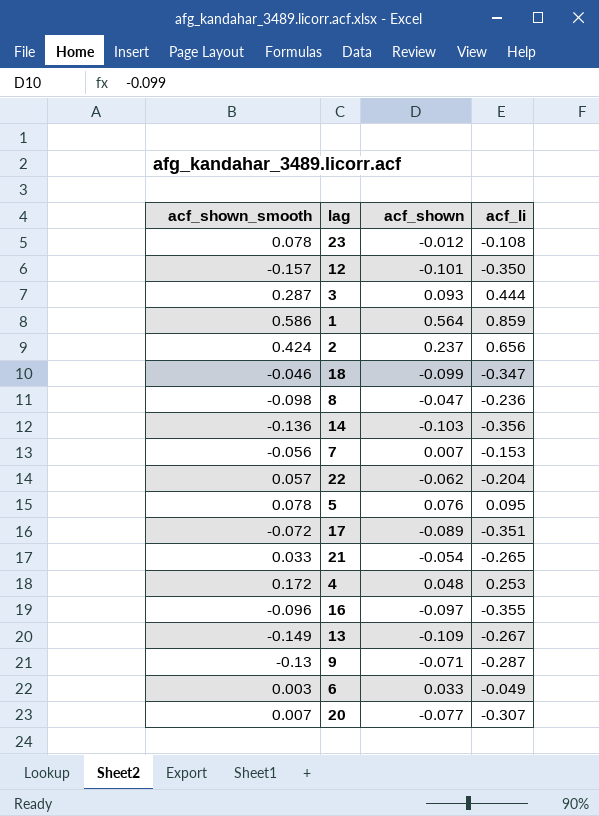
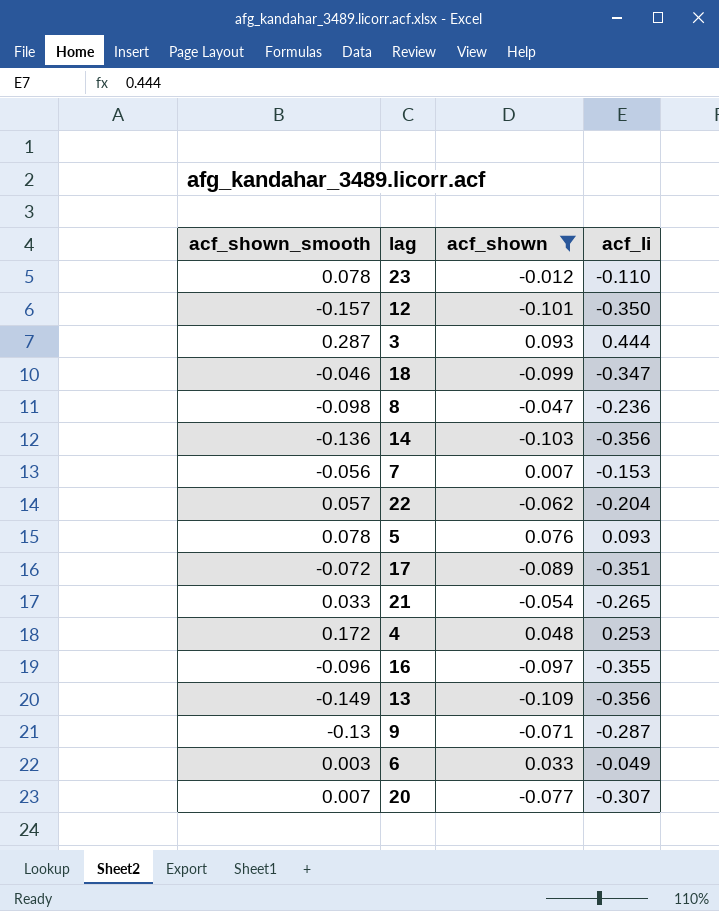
filter: none -> acf_shown <= 0.093
23 | acf_li: -0.108 -> -0.110
5 | acf_li: 0.095 -> 0.093
13 | acf_li: -0.267 -> -0.356

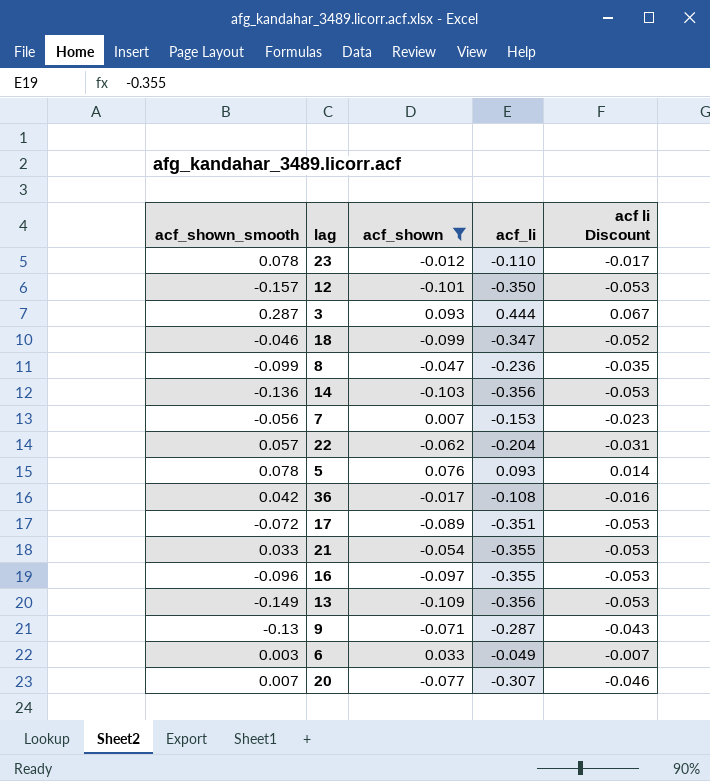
column acf li Discount | formula: none -> [acf_li] * 0.15
row 4: 0.172 | 0.048 | 0.253 -> none
8 | acf_shown_smooth: -0.098 -> -0.099
row 36: none -> 0.042 | -0.017 | -0.108 | -0.016
21 | acf_li: -0.265 -> -0.355

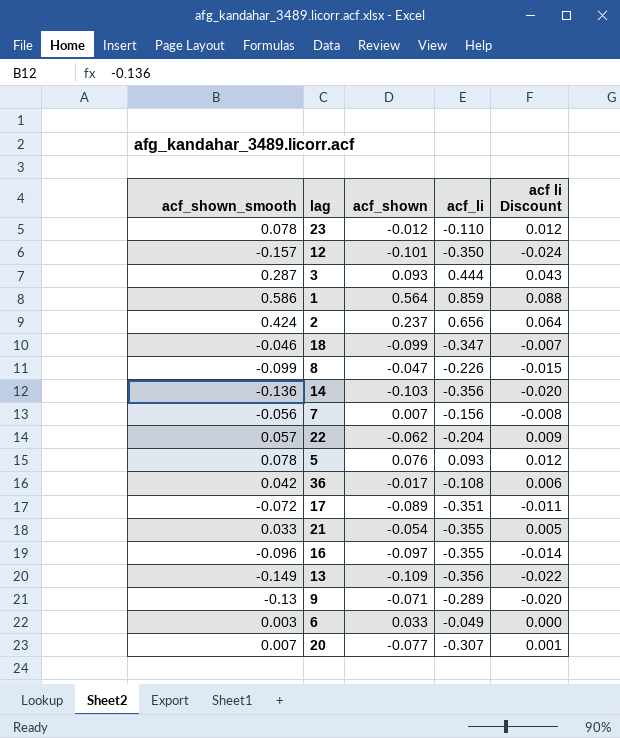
filter: acf_shown <= 0.093 -> none
column acf li Discount | formula: [acf_li] * 0.15 -> [acf_shown_smooth] * 0.15
8 | acf_li: -0.236 -> -0.226
7 | acf_li: -0.153 -> -0.156
9 | acf_li: -0.287 -> -0.289

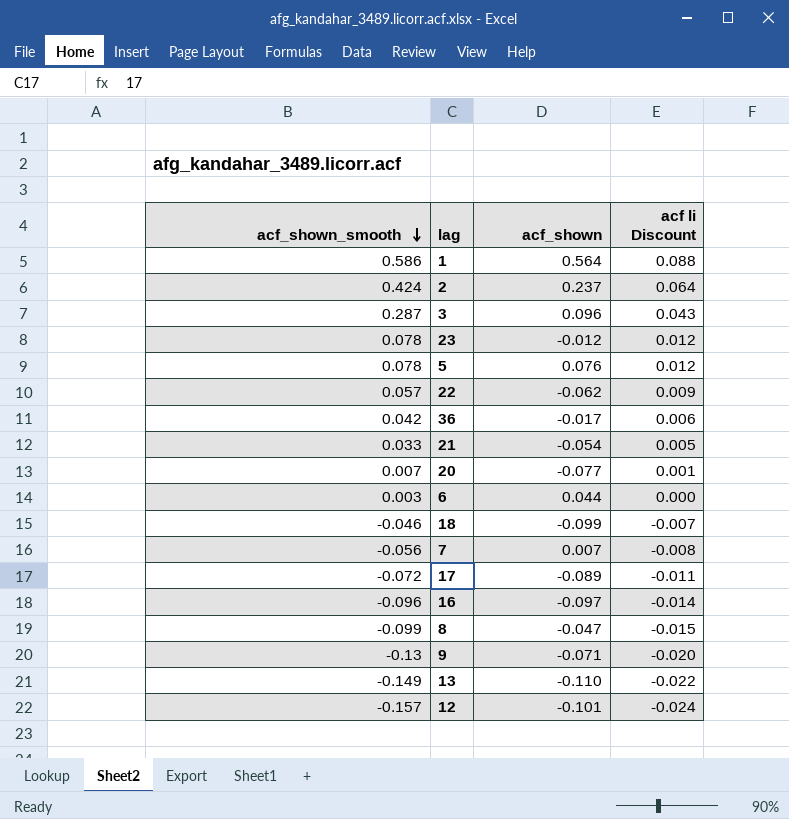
row order: none -> acf_shown_smooth descending
column acf_li | position: 4 -> none
row 14: -0.136 | -0.103 | -0.356 | -0.020 -> none
3 | acf_shown: 0.093 -> 0.096
6 | acf_shown: 0.033 -> 0.044
13 | acf_shown: -0.109 -> -0.110

